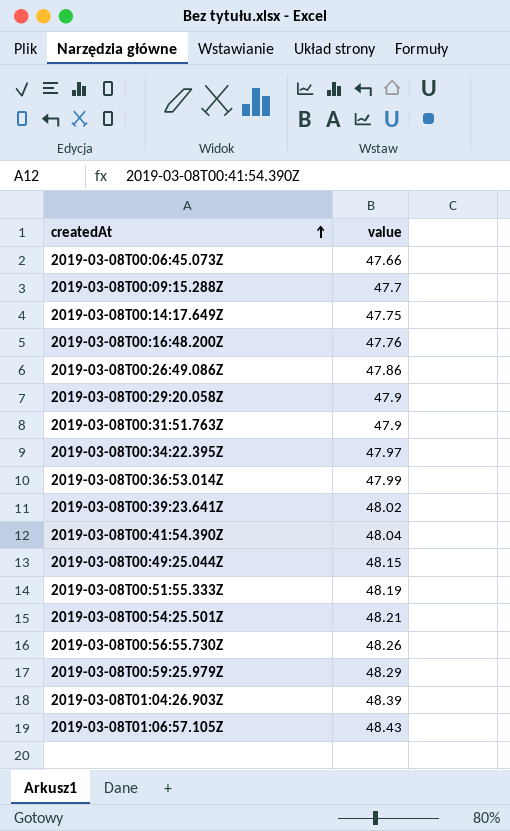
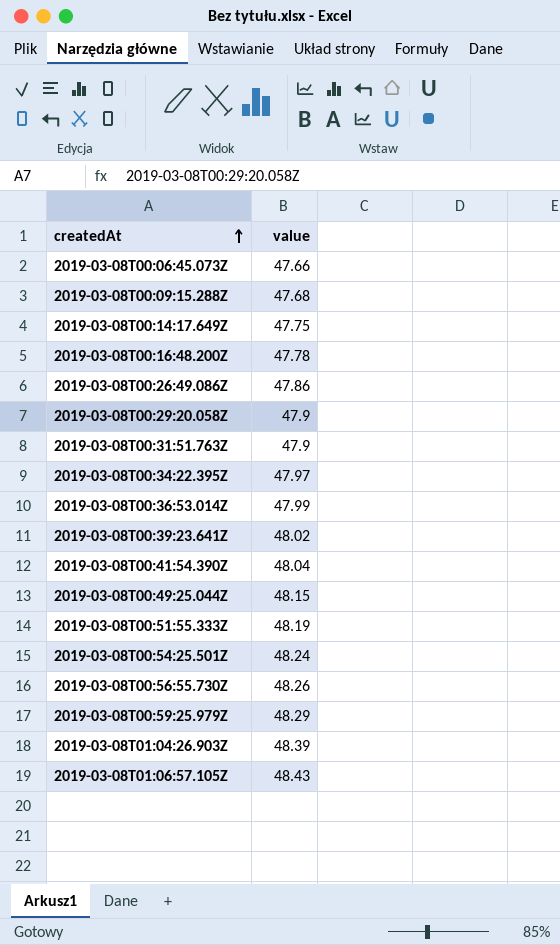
2019-03-08T00:09:15.288Z | value: 47.7 -> 47.68
2019-03-08T00:16:48.200Z | value: 47.76 -> 47.78
2019-03-08T00:54:25.501Z | value: 48.21 -> 48.24

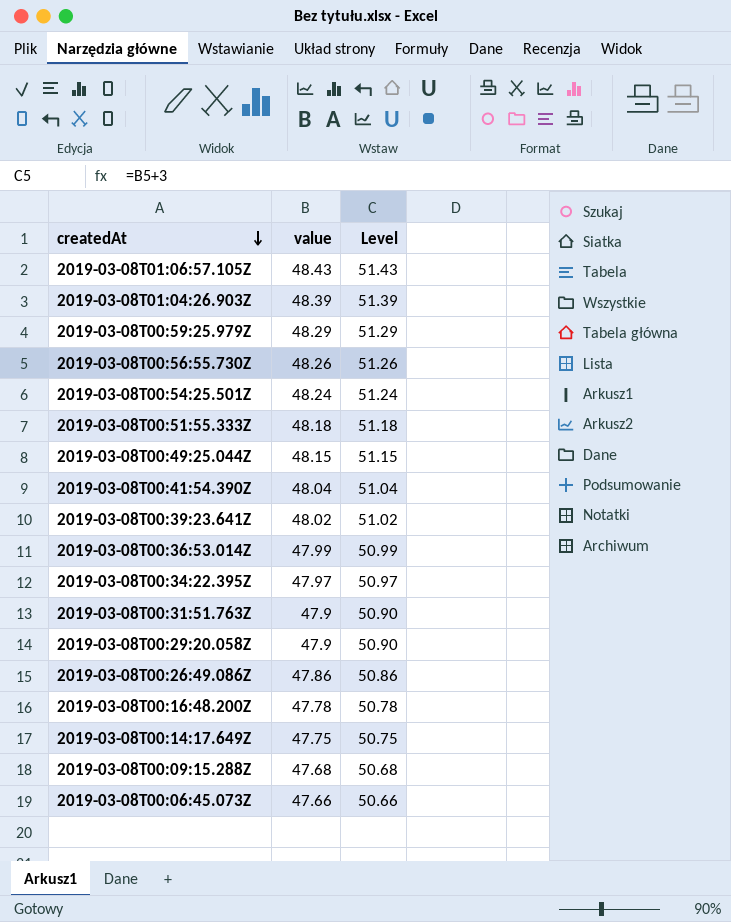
row order: createdAt ascending -> createdAt descending
column Level | formula: none -> [value] + 3
2019-03-08T00:51:55.333Z | value: 48.19 -> 48.18

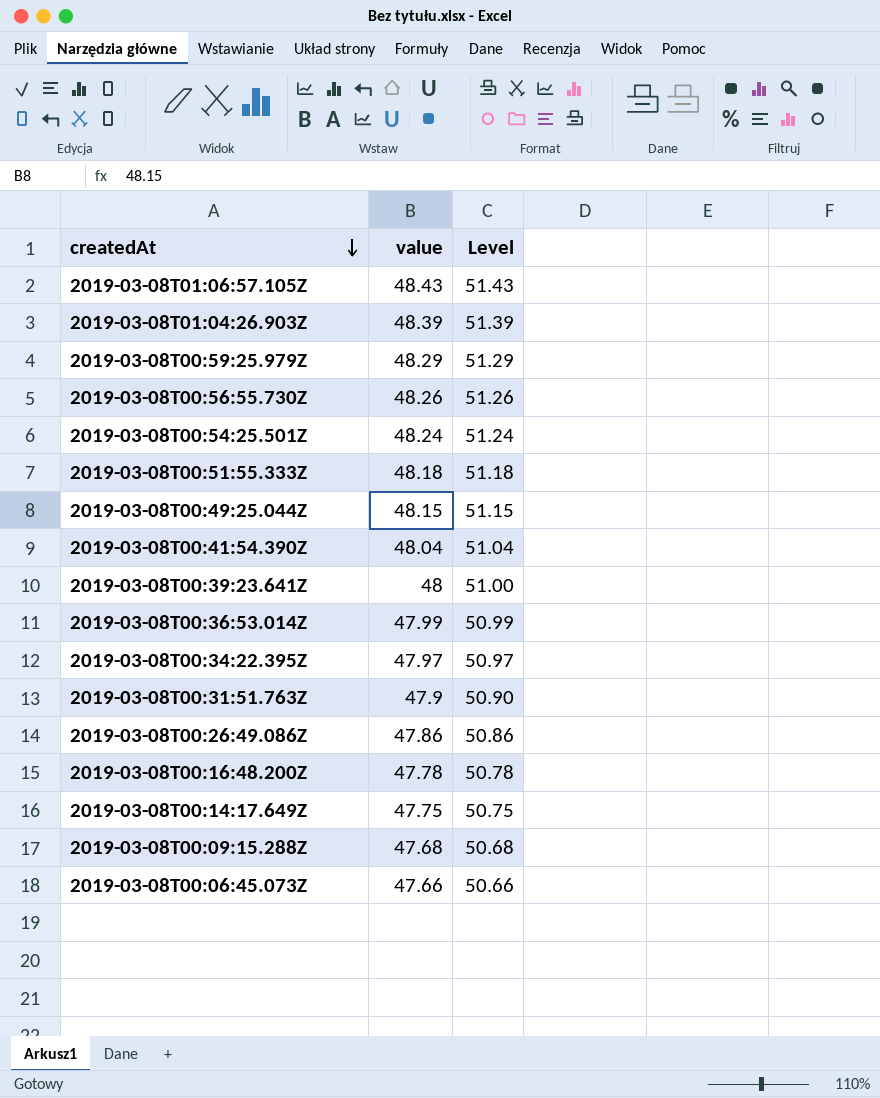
row 2019-03-08T00:29:20.058Z: 47.9 | 50.90 -> none
2019-03-08T00:39:23.641Z | value: 48.02 -> 48
2019-03-08T00:39:23.641Z | Level: 51.02 -> 51.00

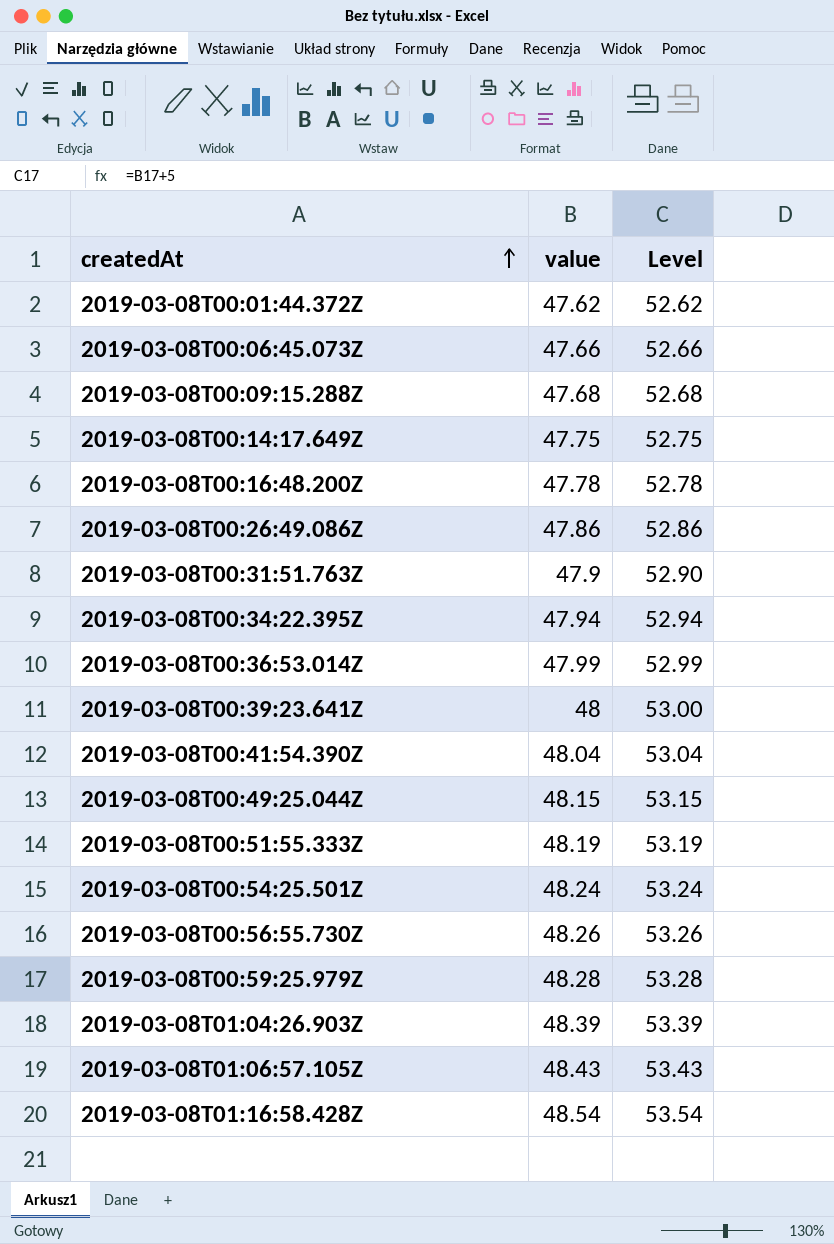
row order: createdAt descending -> createdAt ascending
column Level | formula: [value] + 3 -> [value] + 5
row 2019-03-08T00:01:44.372Z: none -> 47.62 | 52.62
2019-03-08T00:34:22.395Z | value: 47.97 -> 47.94
2019-03-08T00:51:55.333Z | value: 48.18 -> 48.19
2019-03-08T00:59:25.979Z | value: 48.29 -> 48.28
row 2019-03-08T01:16:58.428Z: none -> 48.54 | 53.54

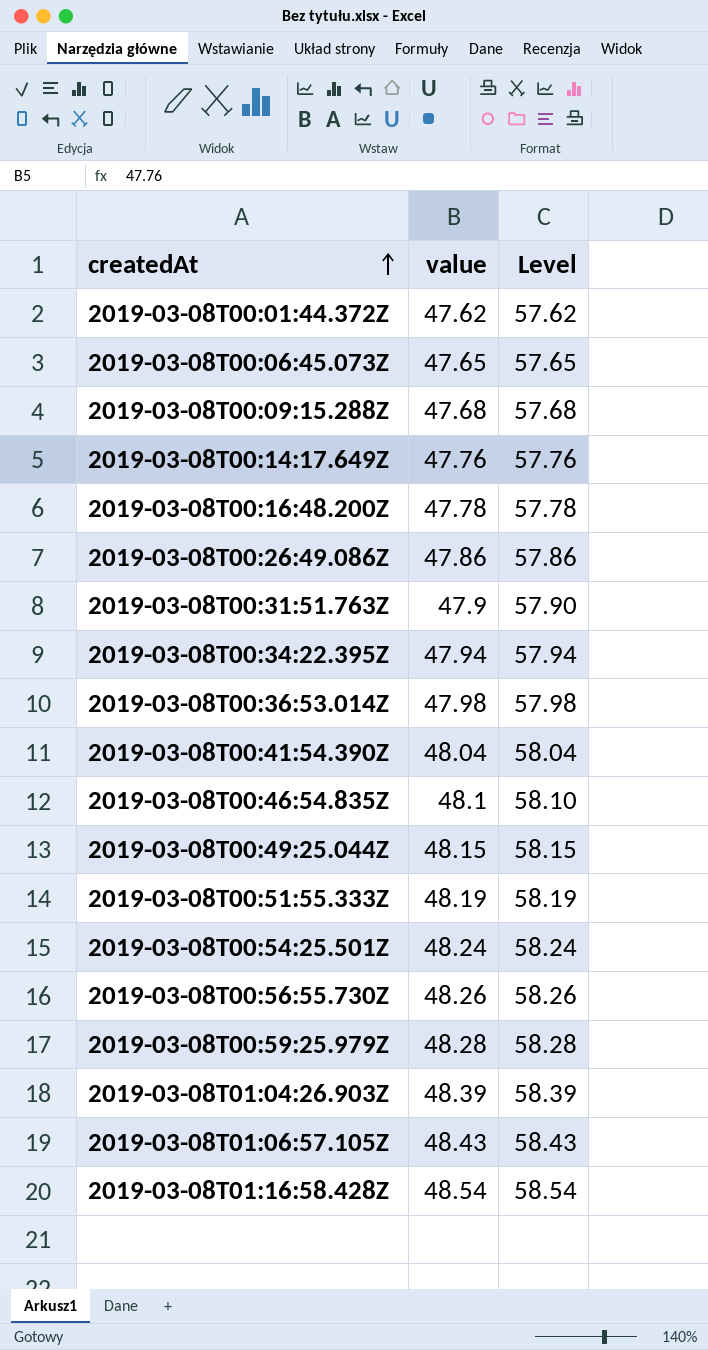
column Level | formula: [value] + 5 -> [value] + 10
row 2019-03-08T00:39:23.641Z: 48 | 53.00 -> none
2019-03-08T00:06:45.073Z | value: 47.66 -> 47.65
2019-03-08T00:14:17.649Z | value: 47.75 -> 47.76
2019-03-08T00:36:53.014Z | value: 47.99 -> 47.98
row 2019-03-08T00:46:54.835Z: none -> 48.1 | 58.10

